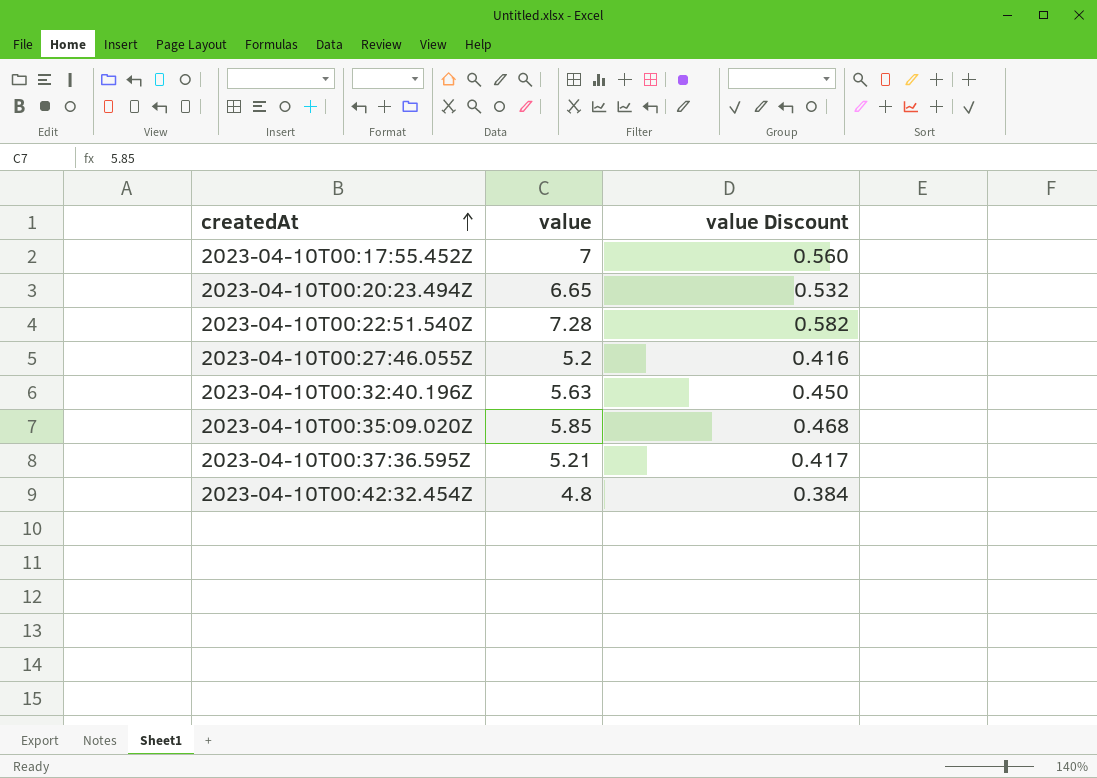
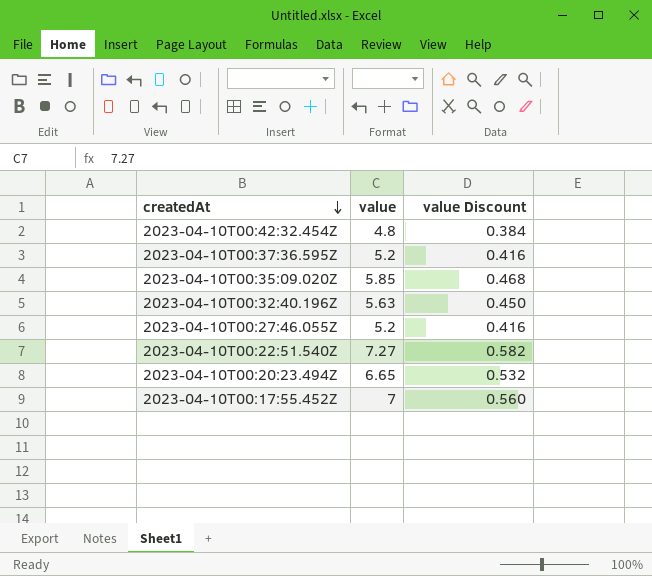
row order: createdAt ascending -> createdAt descending
2023-04-10T00:37:36.595Z | value: 5.21 -> 5.2
2023-04-10T00:37:36.595Z | value Discount: 0.417 -> 0.416
2023-04-10T00:22:51.540Z | value: 7.28 -> 7.27

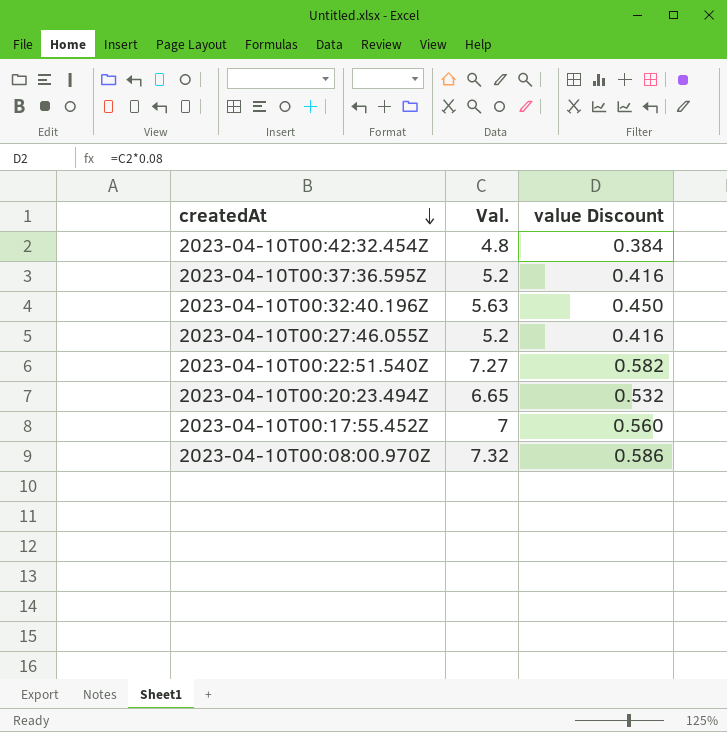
column name: value -> Val.
row 2023-04-10T00:35:09.020Z: 5.85 | 0.468 -> none
row 2023-04-10T00:08:00.970Z: none -> 7.32 | 0.586

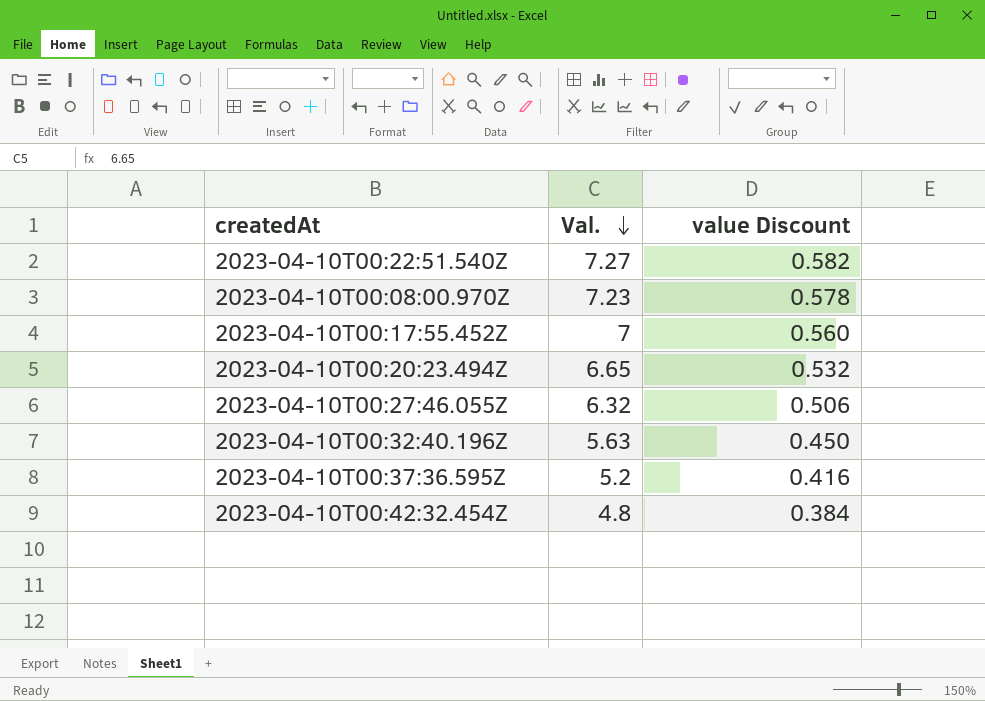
row order: createdAt descending -> Val. descending
2023-04-10T00:08:00.970Z | Val.: 7.32 -> 7.23
2023-04-10T00:08:00.970Z | value Discount: 0.586 -> 0.578
2023-04-10T00:27:46.055Z | Val.: 5.2 -> 6.32
2023-04-10T00:27:46.055Z | value Discount: 0.416 -> 0.506

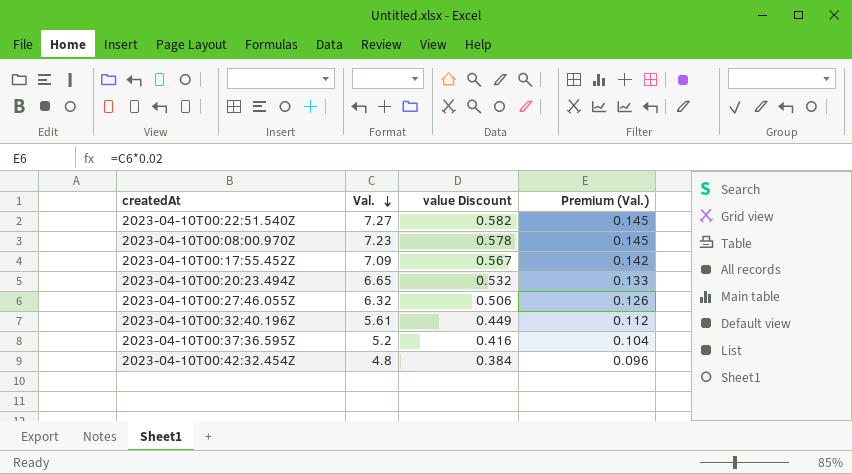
column Premium (Val.) | formula: none -> [Val.] * 0.02
2023-04-10T00:17:55.452Z | Val.: 7 -> 7.09
2023-04-10T00:17:55.452Z | value Discount: 0.560 -> 0.567
2023-04-10T00:32:40.196Z | Val.: 5.63 -> 5.61
2023-04-10T00:32:40.196Z | value Discount: 0.450 -> 0.449

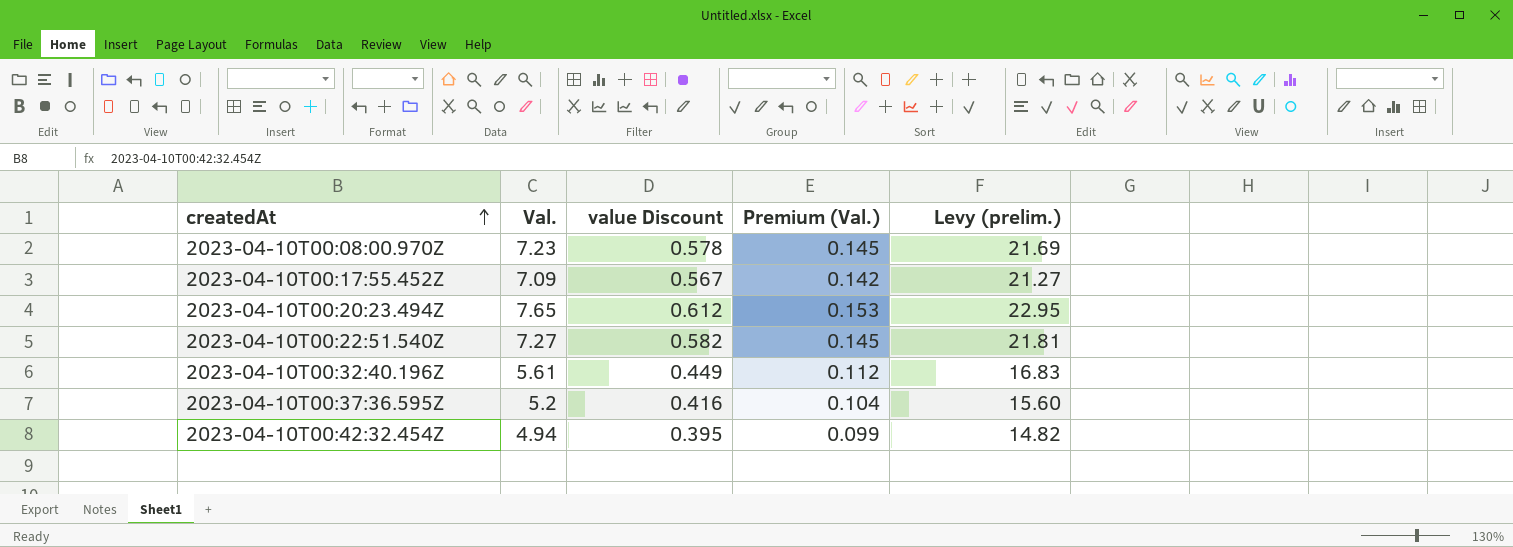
row order: Val. descending -> createdAt ascending
column Levy (prelim.) | formula: none -> [Val.] * 3
row 2023-04-10T00:27:46.055Z: 6.32 | 0.506 | 0.126 -> none
2023-04-10T00:20:23.494Z | Val.: 6.65 -> 7.65
2023-04-10T00:20:23.494Z | value Discount: 0.532 -> 0.612
2023-04-10T00:20:23.494Z | Premium (Val.): 0.133 -> 0.153
2023-04-10T00:42:32.454Z | Val.: 4.8 -> 4.94
2023-04-10T00:42:32.454Z | value Discount: 0.384 -> 0.395
2023-04-10T00:42:32.454Z | Premium (Val.): 0.096 -> 0.099

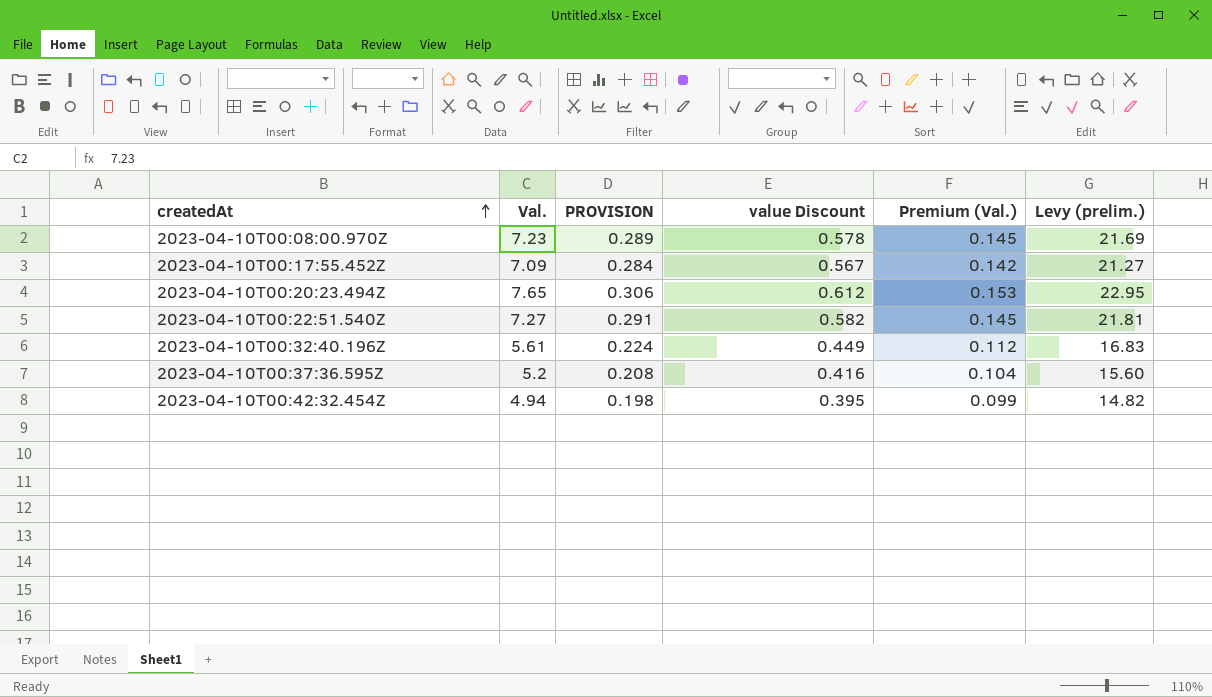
column PROVISION | formula: none -> [Val.] * 0.04

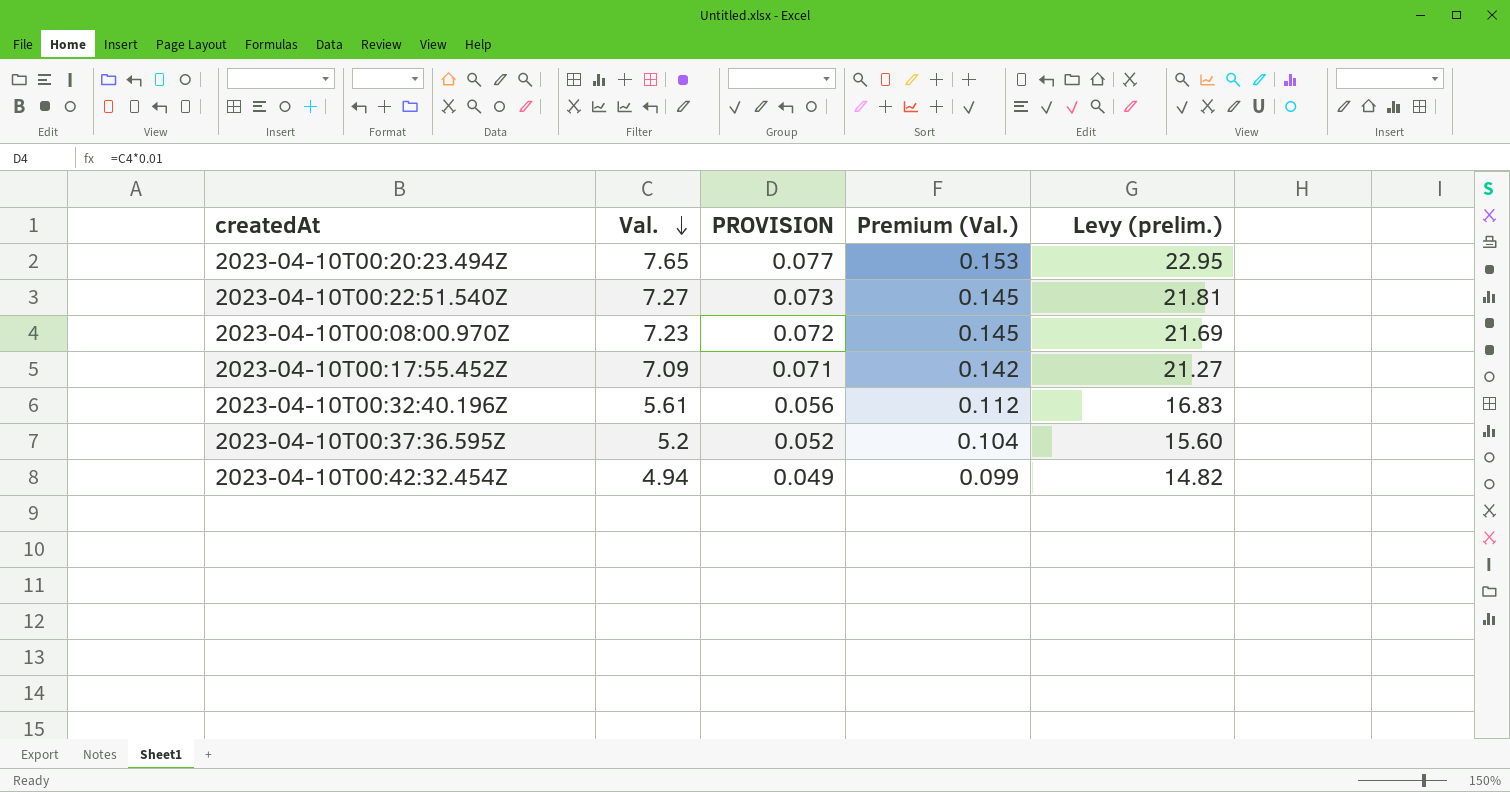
row order: createdAt ascending -> Val. descending
column value Discount | formula: [Val.] * 0.08 -> none
column PROVISION | formula: [Val.] * 0.04 -> [Val.] * 0.01

